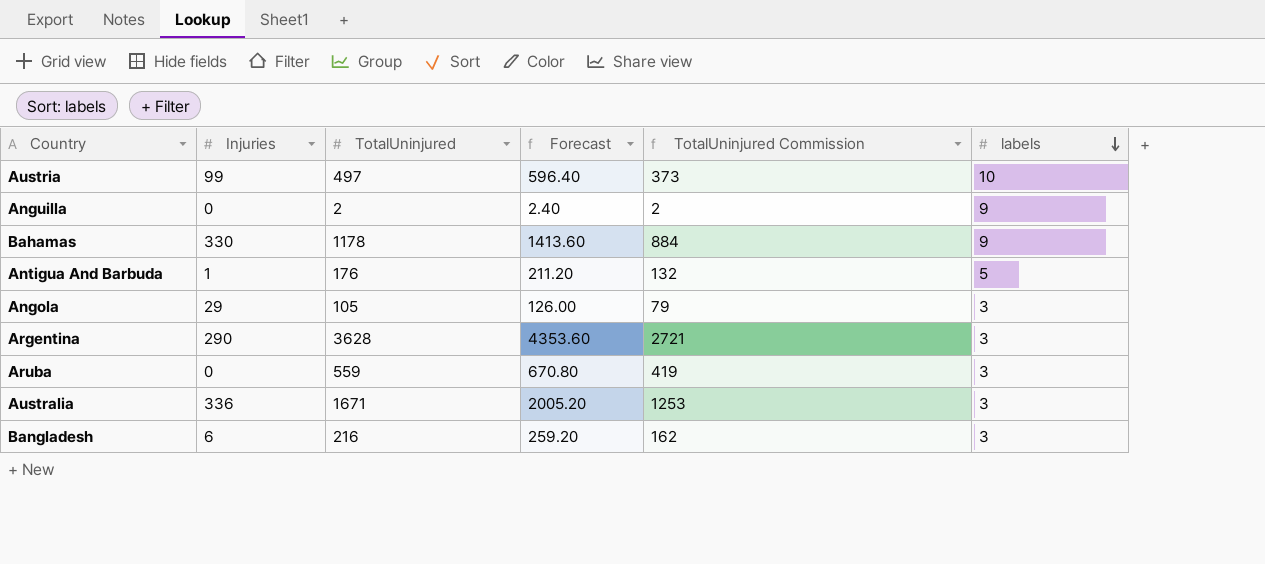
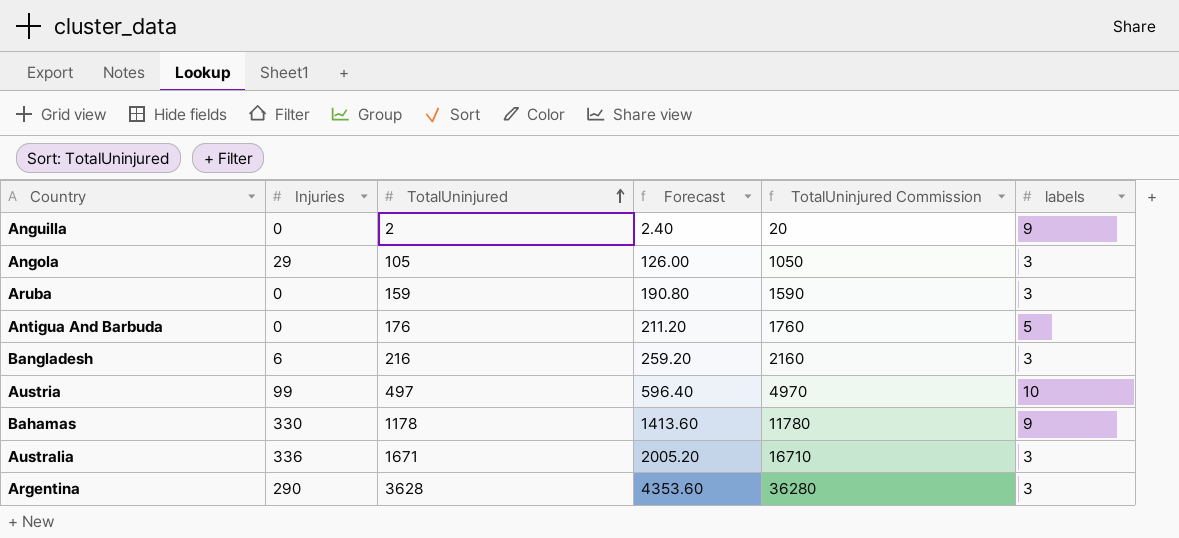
row order: labels descending -> TotalUninjured ascending
column TotalUninjured Commission | formula: [TotalUninjured] * 0.75 -> [TotalUninjured] * 10
Aruba | TotalUninjured: 559 -> 159
Aruba | Forecast: 670.80 -> 190.80
Antigua And Barbuda | Injuries: 1 -> 0

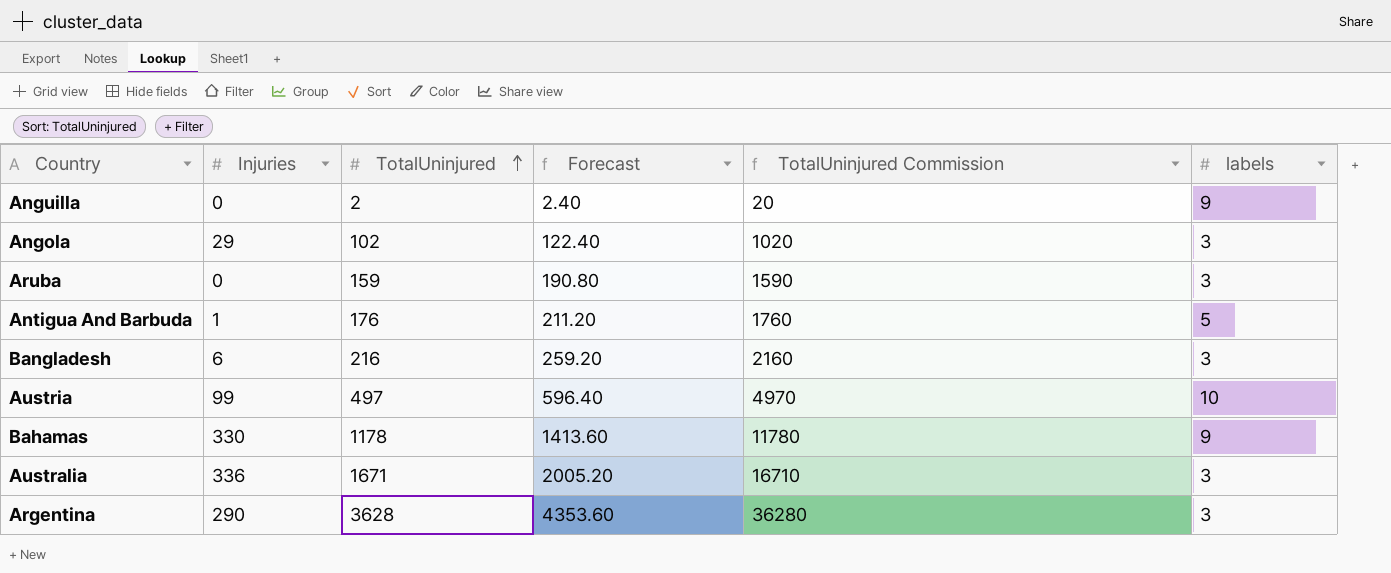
Angola | TotalUninjured: 105 -> 102
Angola | Forecast: 126.00 -> 122.40
Angola | TotalUninjured Commission: 1050 -> 1020
Antigua And Barbuda | Injuries: 0 -> 1

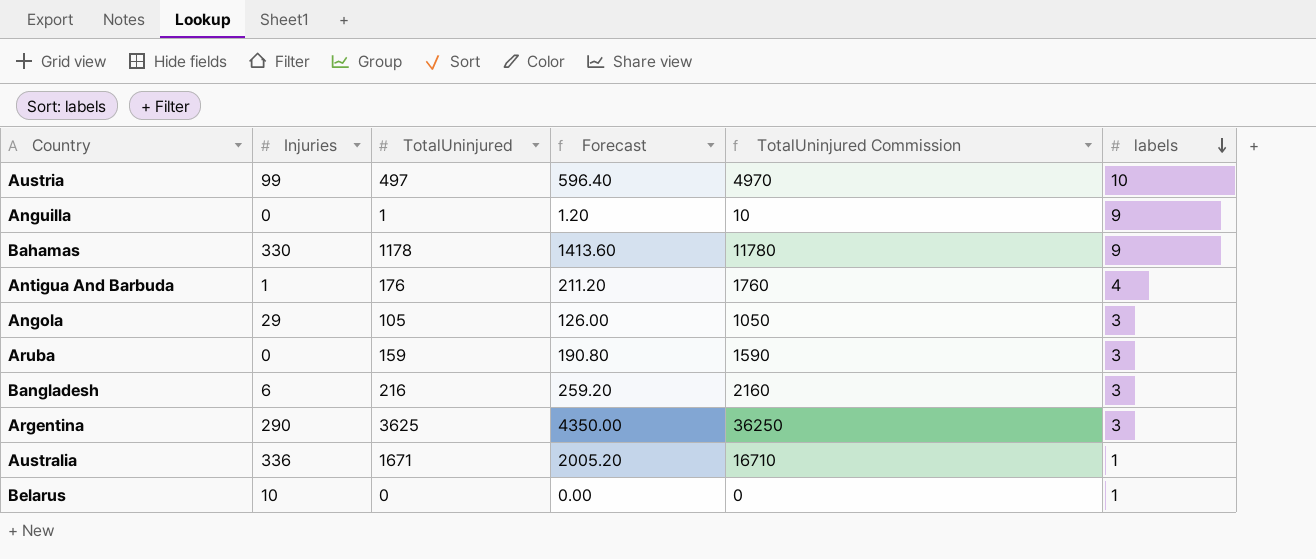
row order: TotalUninjured ascending -> labels descending
Anguilla | TotalUninjured: 2 -> 1
Anguilla | Forecast: 2.40 -> 1.20
Anguilla | TotalUninjured Commission: 20 -> 10
Antigua And Barbuda | labels: 5 -> 4
Angola | TotalUninjured: 102 -> 105
Angola | Forecast: 122.40 -> 126.00
Angola | TotalUninjured Commission: 1020 -> 1050
Argentina | TotalUninjured: 3628 -> 3625
Argentina | Forecast: 4353.60 -> 4350.00
Argentina | TotalUninjured Commission: 36280 -> 36250
Australia | labels: 3 -> 1
row Belarus: none -> 10 | 0 | 0.00 | 0 | 1

